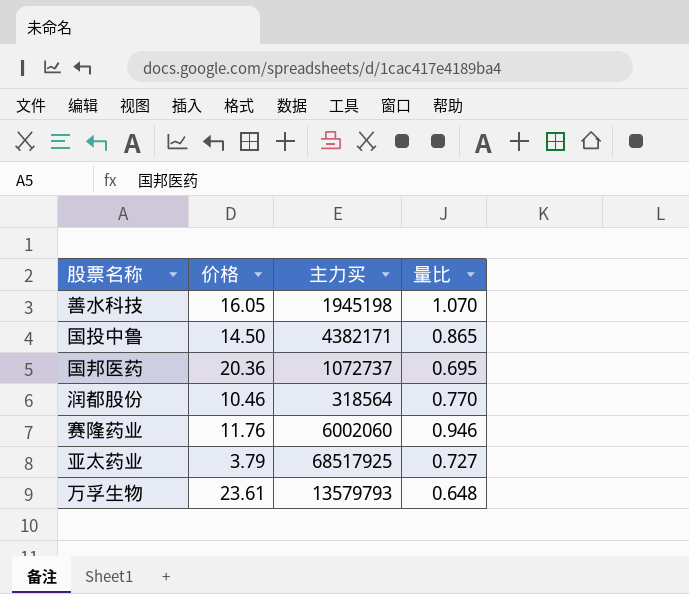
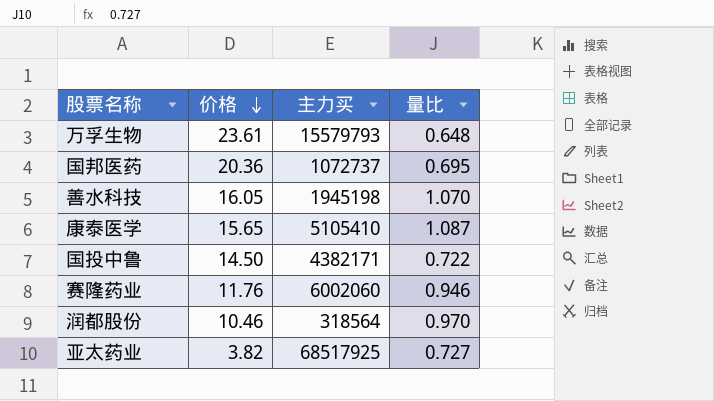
row order: none -> 价格 descending
万孚生物 | 主力买: 13579793 -> 15579793
row 康泰医学: none -> 15.65 | 5105410 | 1.087
国投中鲁 | 量比: 0.865 -> 0.722
润都股份 | 量比: 0.770 -> 0.970
亚太药业 | 价格: 3.79 -> 3.82

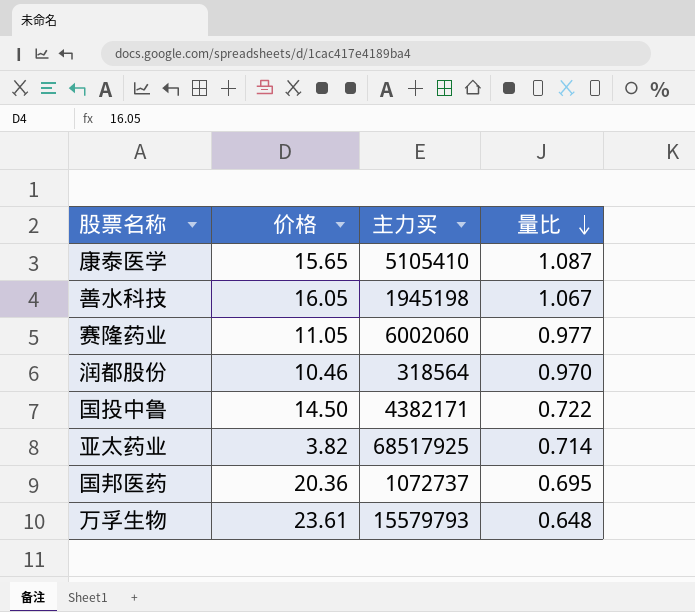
row order: 价格 descending -> 量比 descending
善水科技 | 量比: 1.070 -> 1.067
赛隆药业 | 价格: 11.76 -> 11.05
赛隆药业 | 量比: 0.946 -> 0.977
亚太药业 | 量比: 0.727 -> 0.714

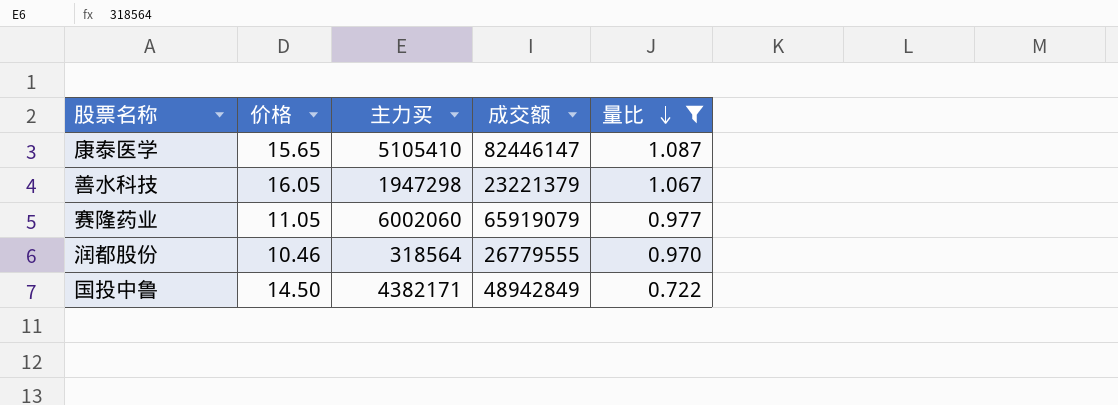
filter: none -> 量比 >= 0.722
column 成交额 | position: none -> 4
善水科技 | 主力买: 1945198 -> 1947298

